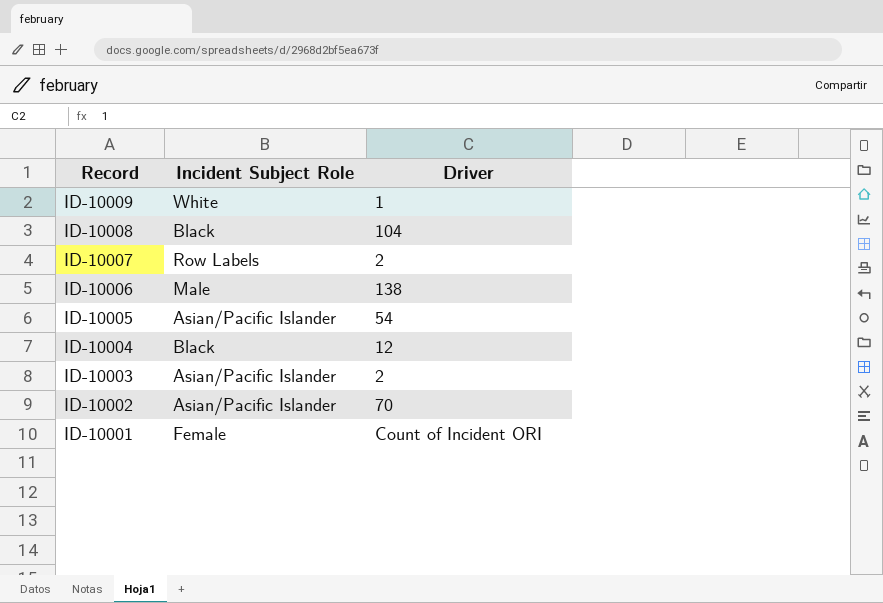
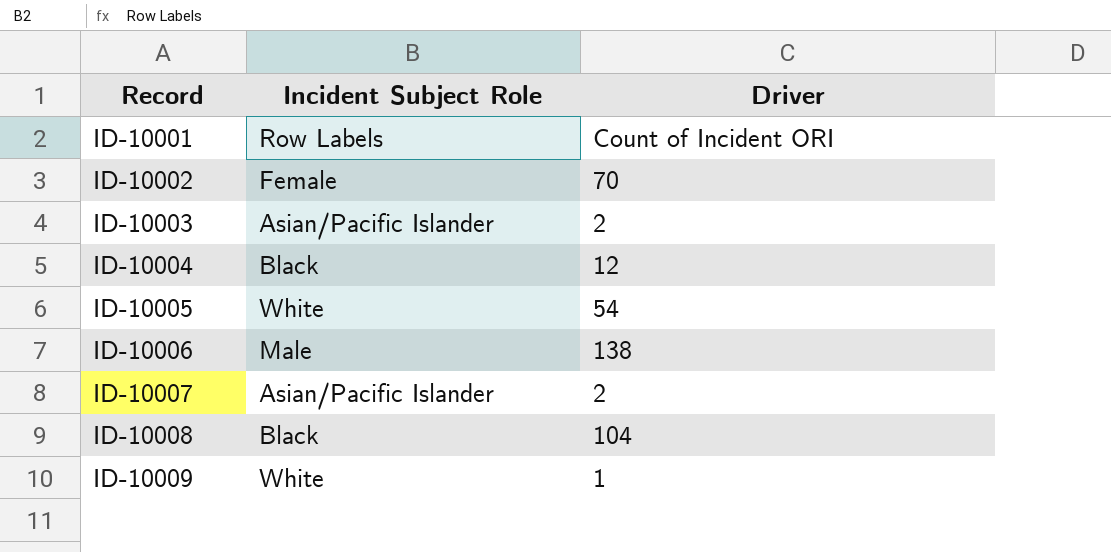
row order: Record descending -> Record ascending
ID-10001 | Incident Subject Role: Female -> Row Labels
ID-10002 | Incident Subject Role: Asian/Pacific Islander -> Female
ID-10005 | Incident Subject Role: Asian/Pacific Islander -> White
ID-10007 | Incident Subject Role: Row Labels -> Asian/Pacific Islander

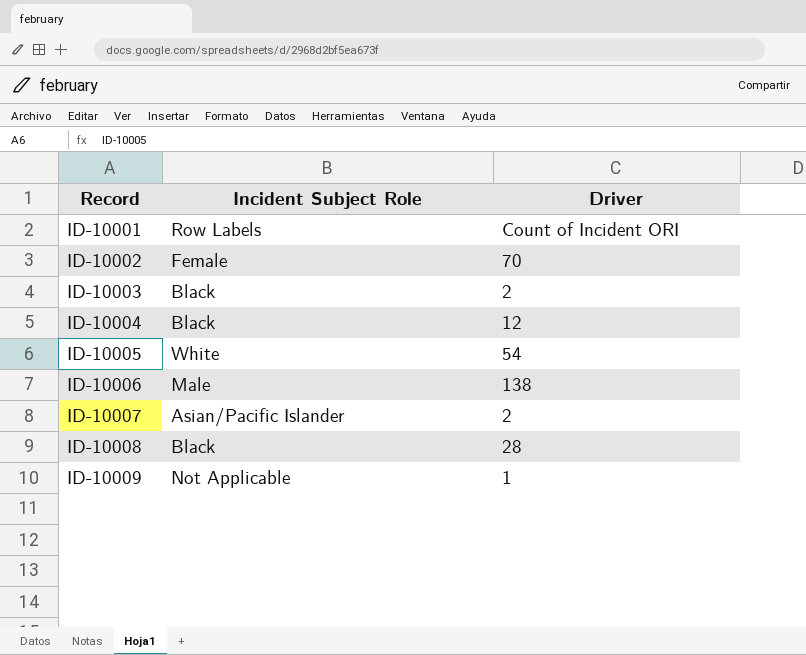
ID-10003 | Incident Subject Role: Asian/Pacific Islander -> Black
ID-10008 | Driver: 104 -> 28
ID-10009 | Incident Subject Role: White -> Not Applicable

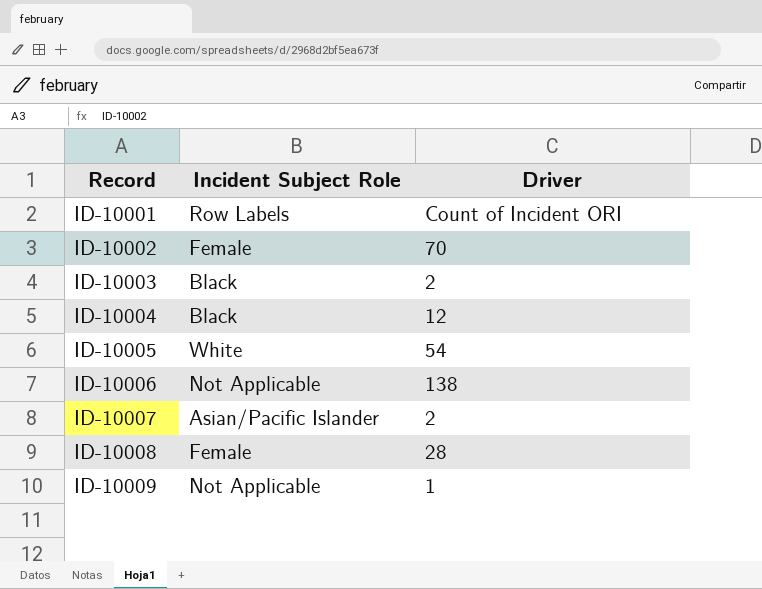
ID-10006 | Incident Subject Role: Male -> Not Applicable
ID-10008 | Incident Subject Role: Black -> Female

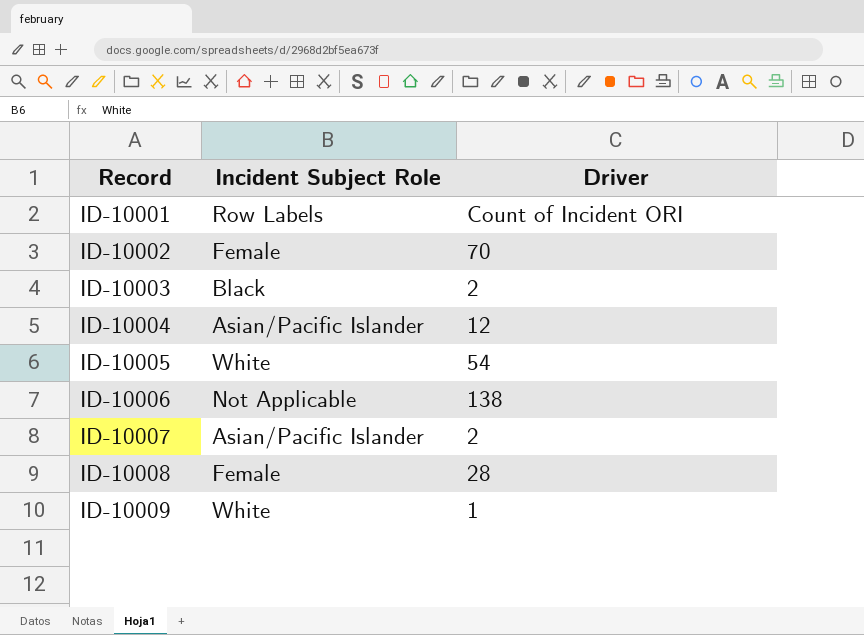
ID-10004 | Incident Subject Role: Black -> Asian/Pacific Islander
ID-10009 | Incident Subject Role: Not Applicable -> White

